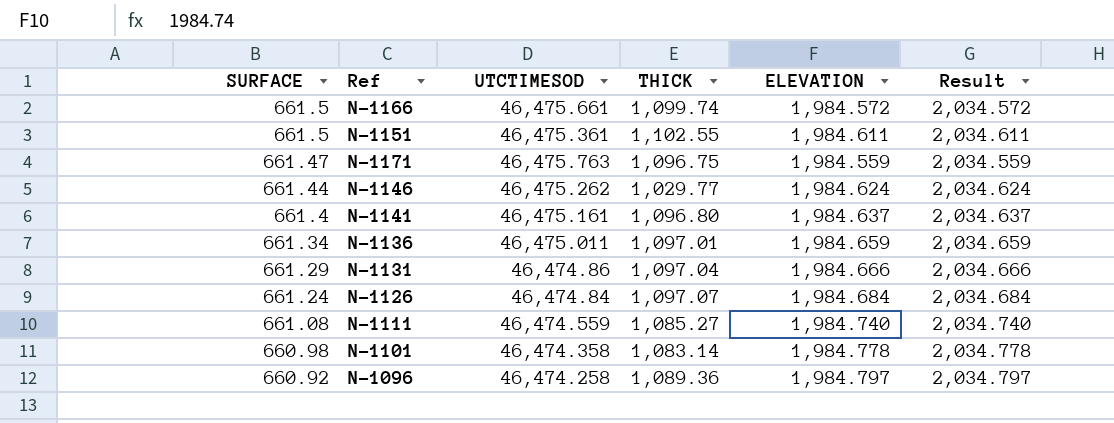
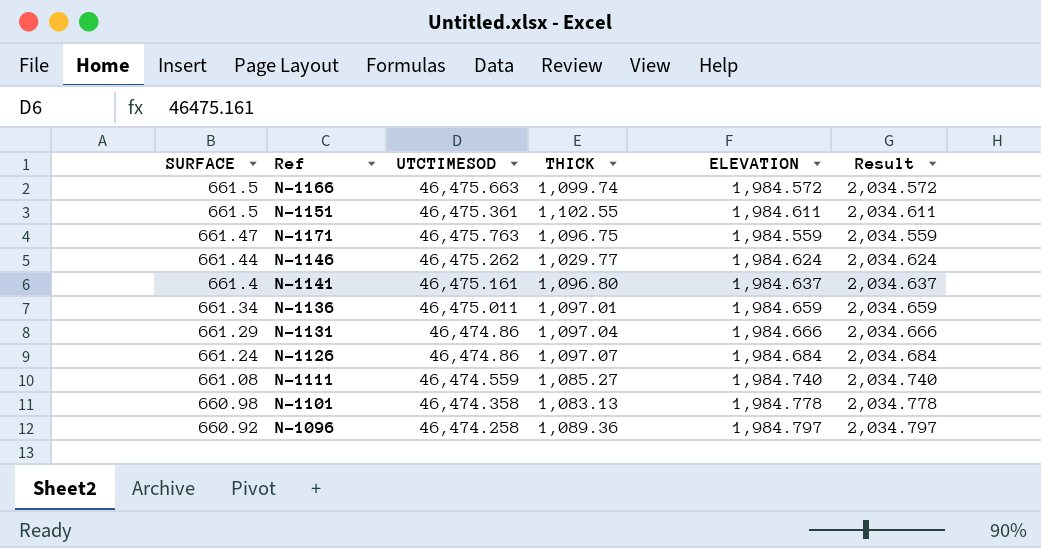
N-1166 | UTCTIMESOD: 46,475.661 -> 46,475.663
N-1126 | UTCTIMESOD: 46,474.84 -> 46,474.86
N-1101 | THICK: 1,083.14 -> 1,083.13

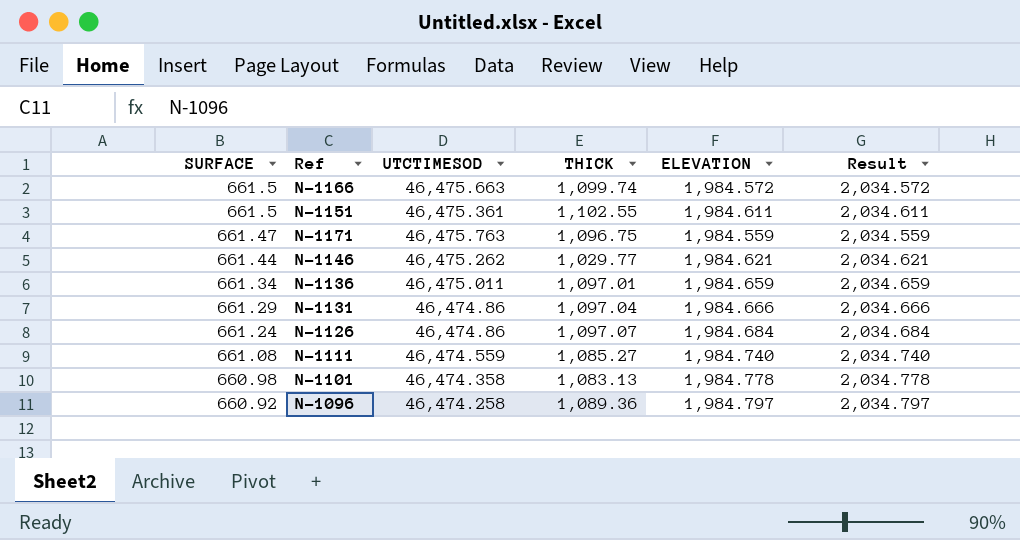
row N-1141: 661.4 | 46,475.161 | 1,096.80 | 1,984.637 | 2,034.637 -> none
N-1146 | ELEVATION: 1,984.624 -> 1,984.621
N-1146 | Result: 2,034.624 -> 2,034.621

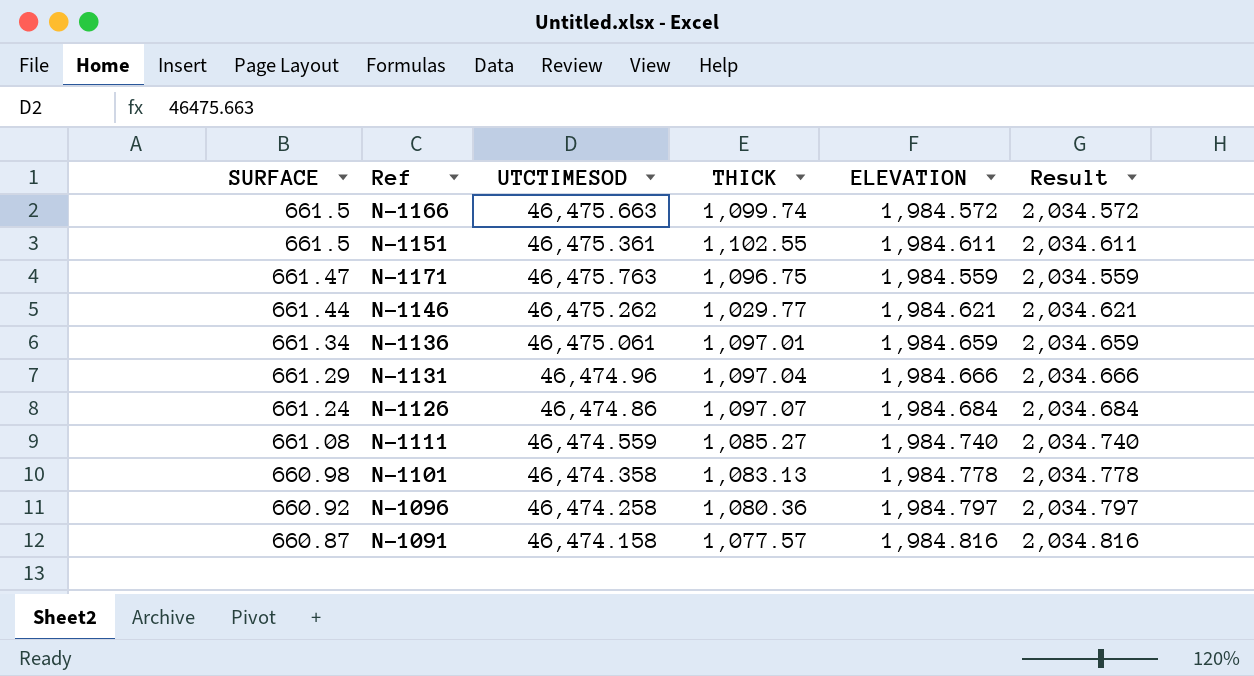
N-1136 | UTCTIMESOD: 46,475.011 -> 46,475.061
N-1131 | UTCTIMESOD: 46,474.86 -> 46,474.96
N-1096 | THICK: 1,089.36 -> 1,080.36
row N-1091: none -> 660.87 | 46,474.158 | 1,077.57 | 1,984.816 | 2,034.816

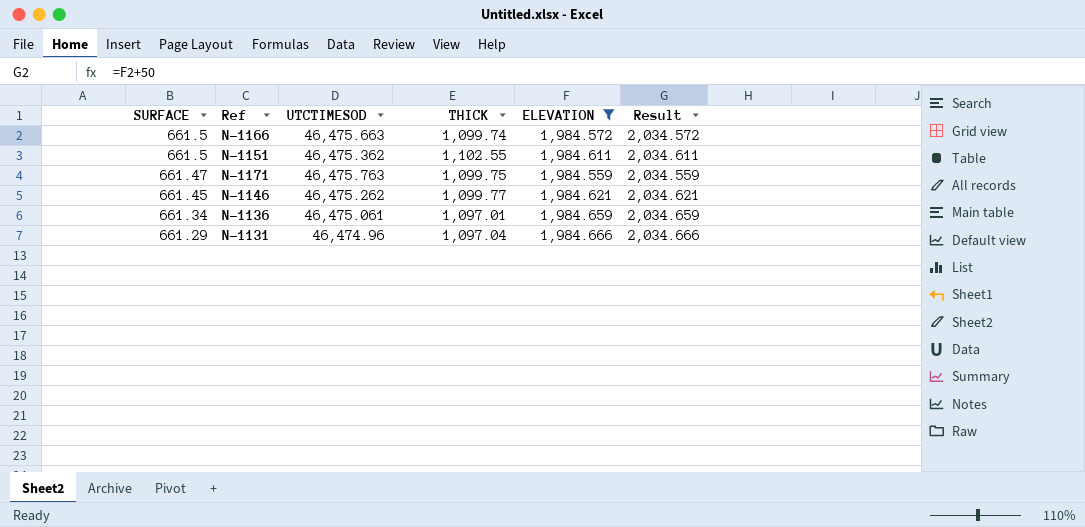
filter: none -> ELEVATION <= 1,984.666
N-1151 | UTCTIMESOD: 46,475.361 -> 46,475.362
N-1171 | THICK: 1,096.75 -> 1,099.75
N-1146 | SURFACE: 661.44 -> 661.45
N-1146 | THICK: 1,029.77 -> 1,099.77

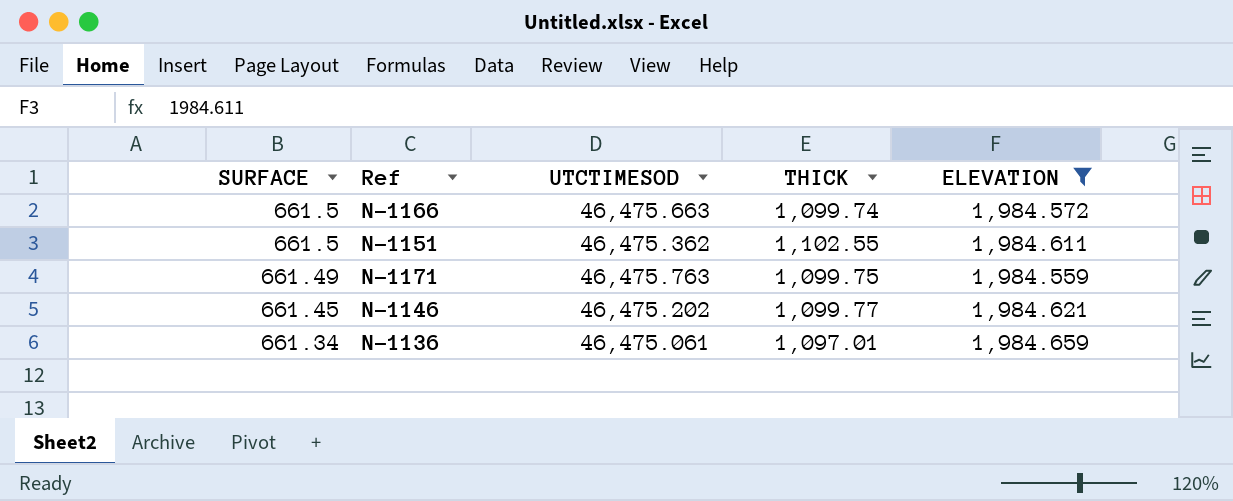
column Result | formula: [ELEVATION] + 50 -> none
row N-1131: 661.29 | 46,474.96 | 1,097.04 | 1,984.666 | 2,034.666 -> none
N-1171 | SURFACE: 661.47 -> 661.49
N-1146 | UTCTIMESOD: 46,475.262 -> 46,475.202

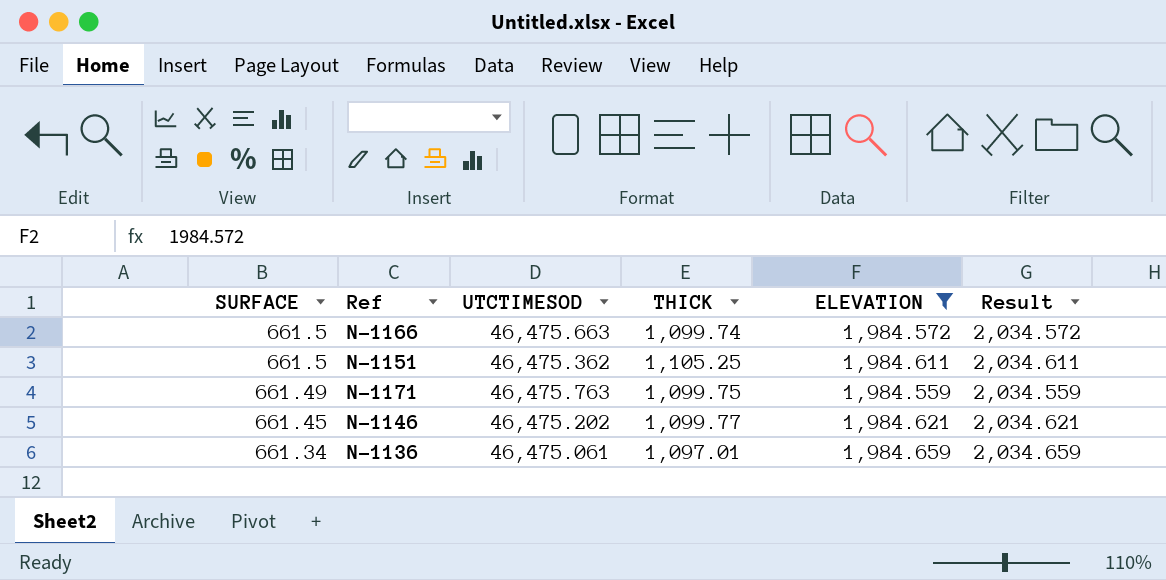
column Result | formula: none -> [ELEVATION] + 50
N-1151 | THICK: 1,102.55 -> 1,105.25

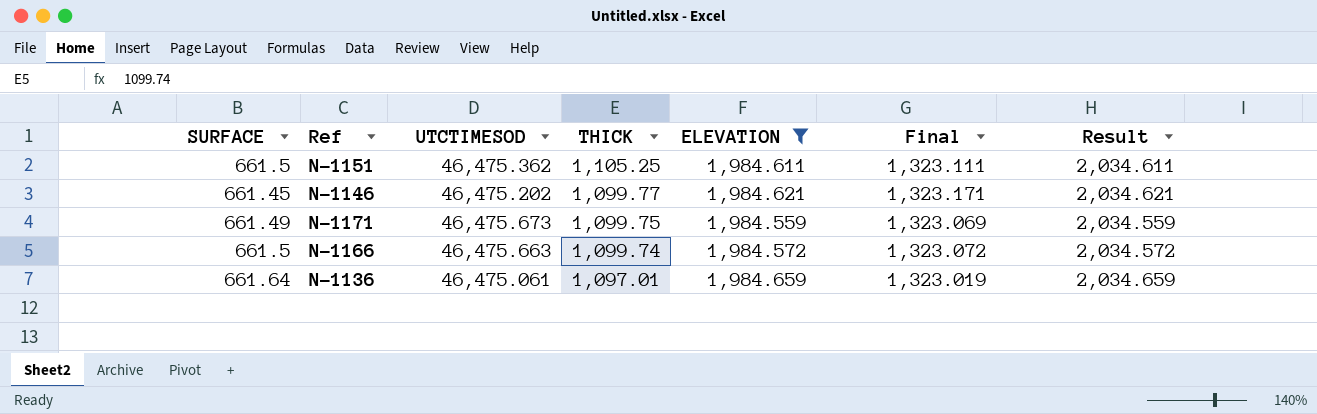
row order: SURFACE descending -> THICK descending
column Final | formula: none -> [ELEVATION] - [SURFACE]
N-1171 | UTCTIMESOD: 46,475.763 -> 46,475.673
N-1136 | SURFACE: 661.34 -> 661.64

